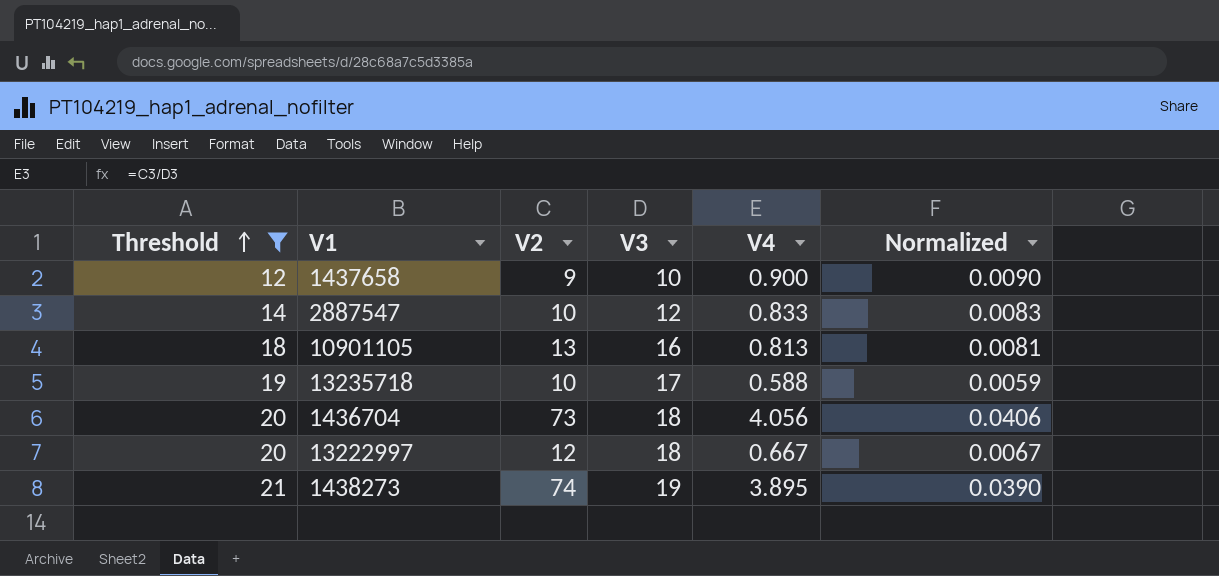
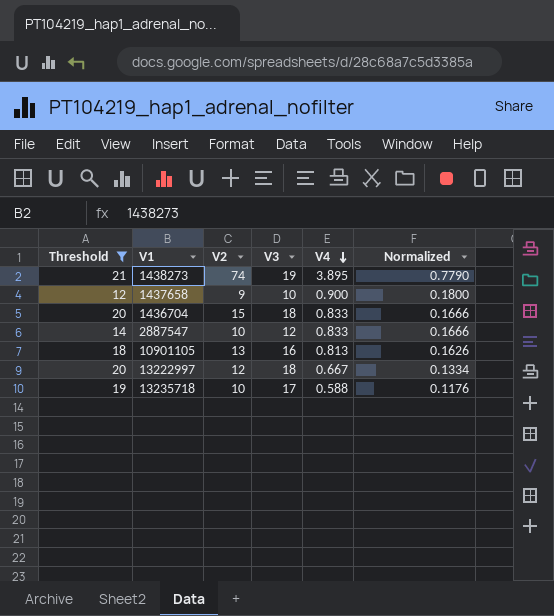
row order: Threshold ascending -> V4 descending
column Normalized | formula: [V4] * 0.01 -> [V4] * 0.2
1436704 | V2: 73 -> 15
1436704 | V4: 4.056 -> 0.833

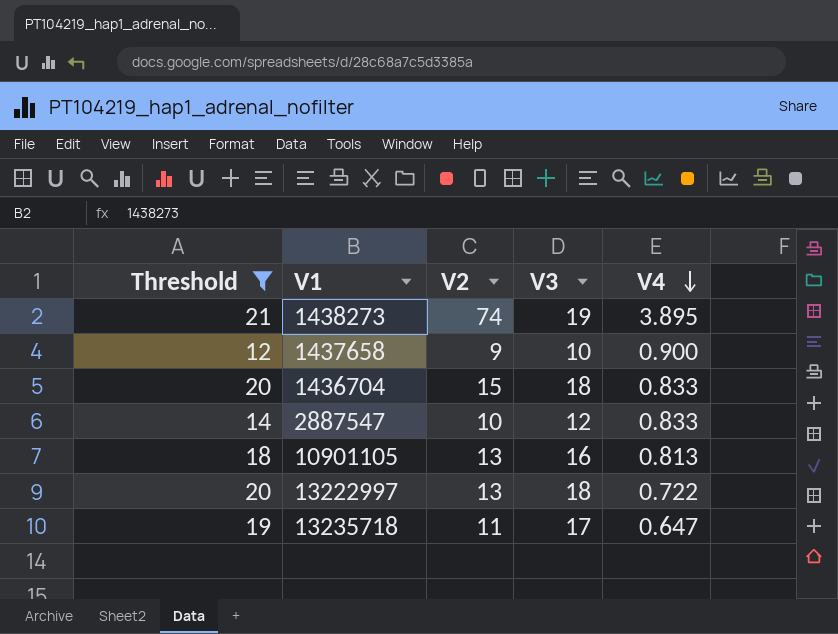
column Normalized | formula: [V4] * 0.2 -> none
13222997 | V2: 12 -> 13
13222997 | V4: 0.667 -> 0.722
13235718 | V2: 10 -> 11
13235718 | V4: 0.588 -> 0.647

